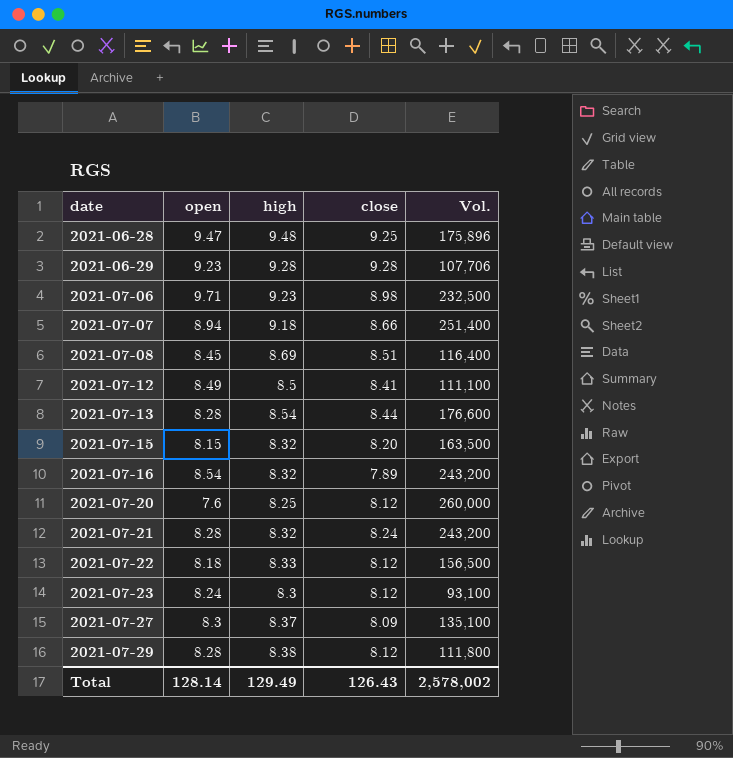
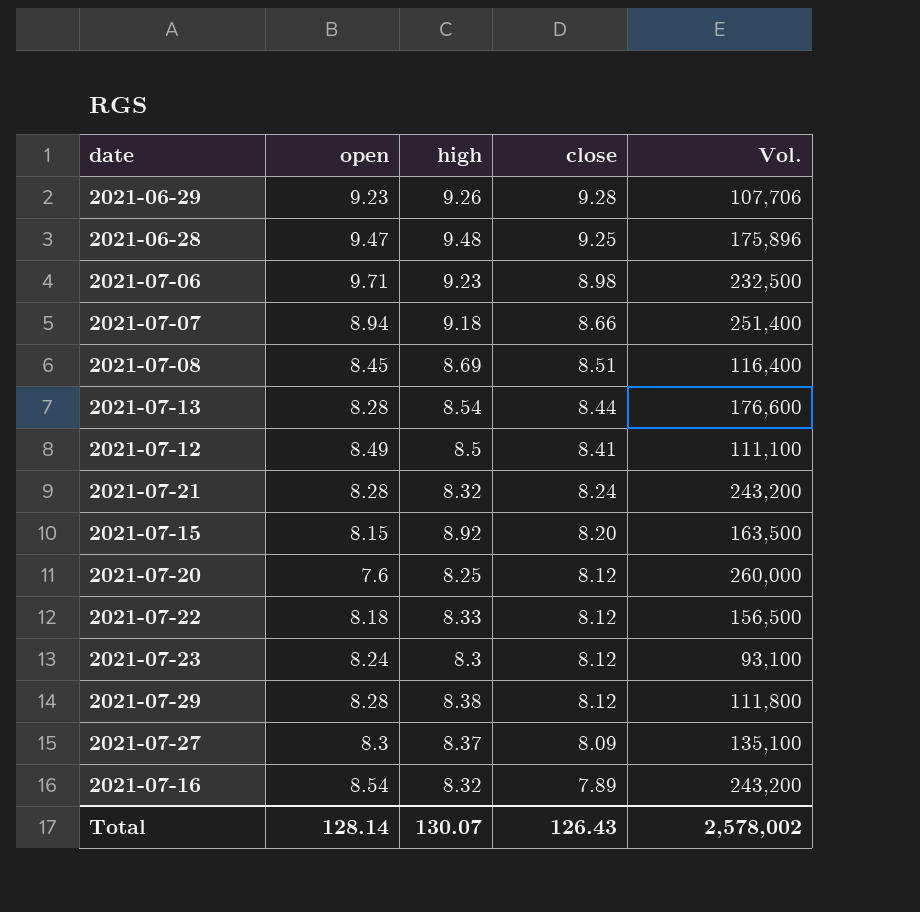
row order: date ascending -> close descending
2021-06-29 | high: 9.28 -> 9.26
2021-07-15 | high: 8.32 -> 8.92
Total | high: 129.49 -> 130.07

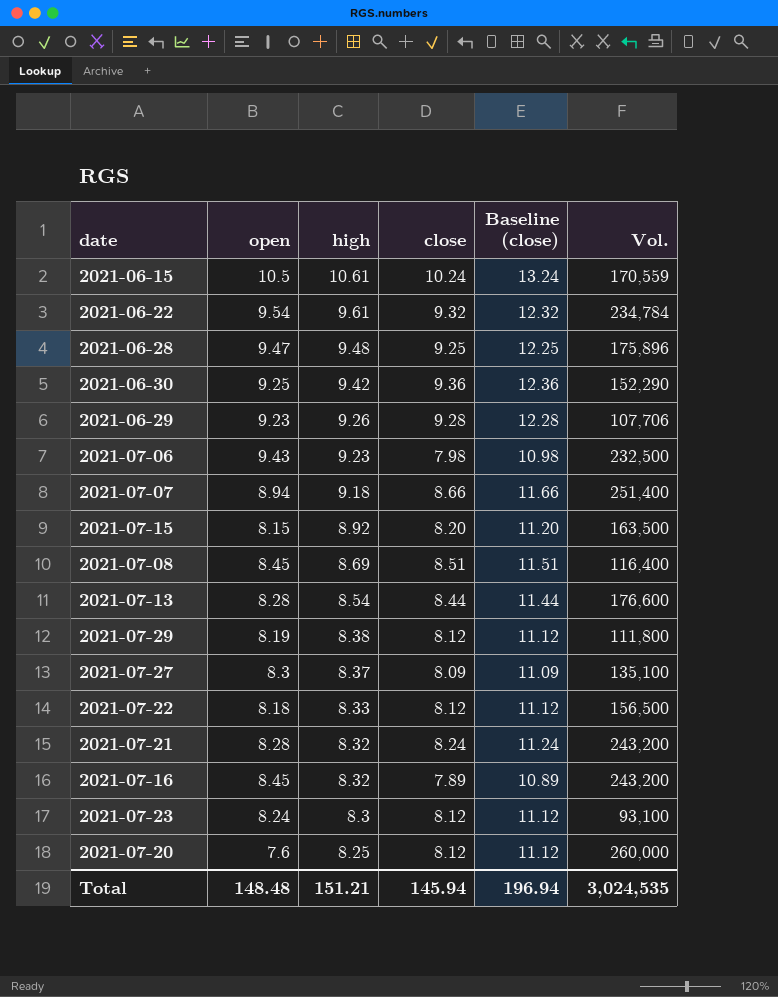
row order: close descending -> high descending
column Baseline (close) | formula: none -> [close] + 3
row 2021-07-12: 8.49 | 8.5 | 8.41 | 111,100 -> none
row 2021-06-15: none -> 10.5 | 10.61 | 10.24 | 13.24 | 170,559
row 2021-06-22: none -> 9.54 | 9.61 | 9.32 | 12.32 | 234,784
row 2021-06-30: none -> 9.25 | 9.42 | 9.36 | 12.36 | 152,290
2021-07-06 | open: 9.71 -> 9.43
2021-07-06 | close: 8.98 -> 7.98
2021-07-29 | open: 8.28 -> 8.19
2021-07-16 | open: 8.54 -> 8.45
Total | open: 128.14 -> 148.48
Total | high: 130.07 -> 151.21
Total | close: 126.43 -> 145.94
Total | Vol.: 2,578,002 -> 3,024,535

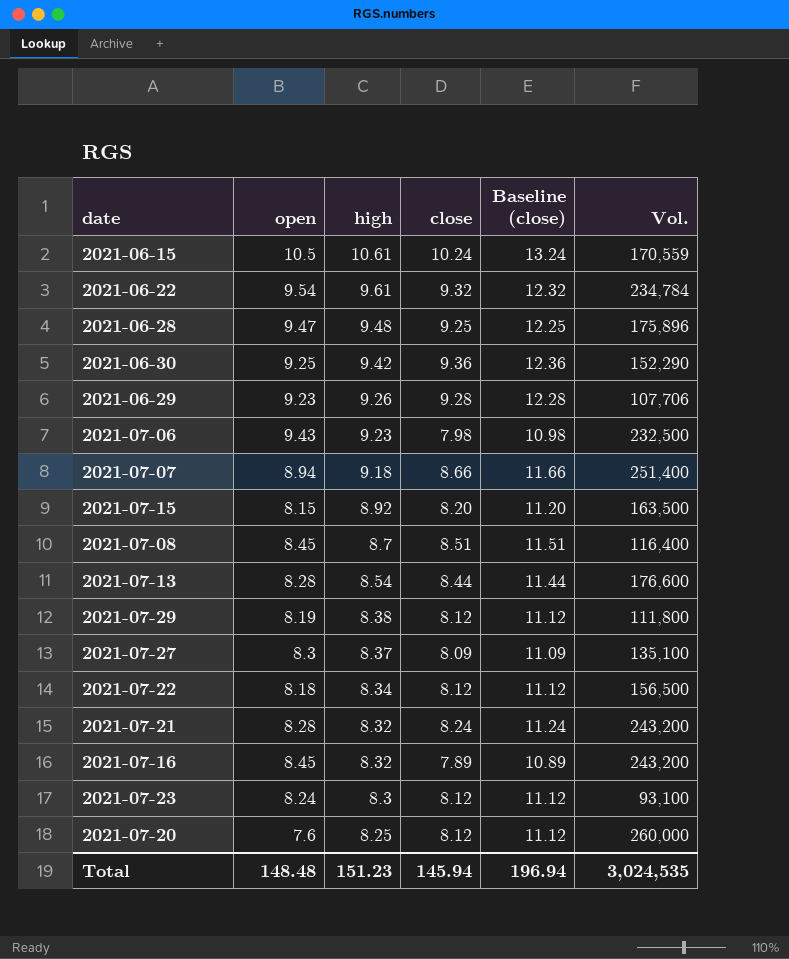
2021-07-08 | high: 8.69 -> 8.7
2021-07-22 | high: 8.33 -> 8.34
Total | high: 151.21 -> 151.23

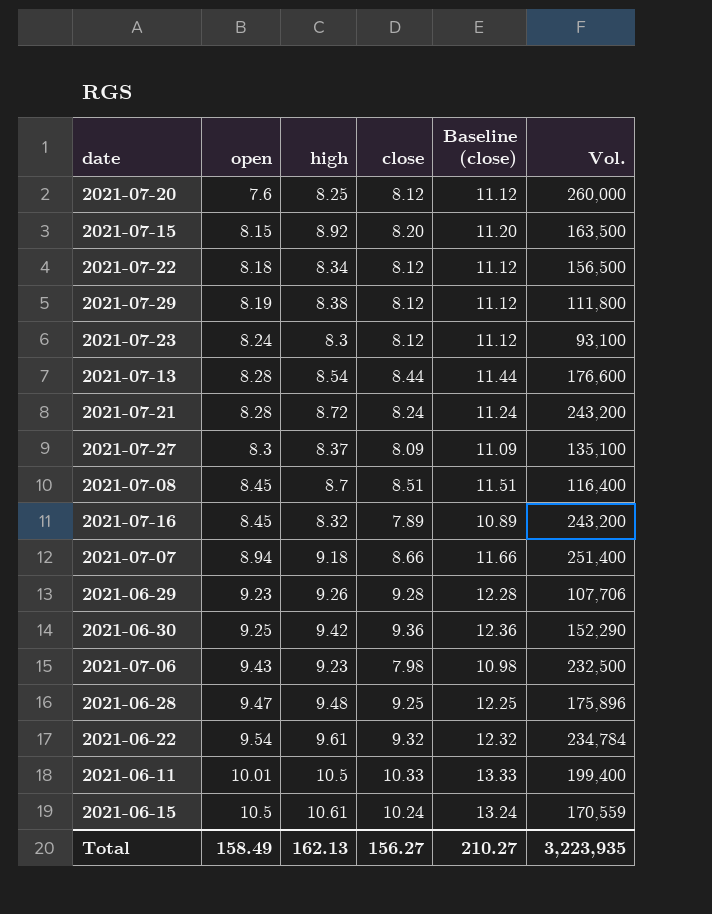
row order: high descending -> open ascending
2021-07-21 | high: 8.32 -> 8.72
row 2021-06-11: none -> 10.01 | 10.5 | 10.33 | 13.33 | 199,400
Total | open: 148.48 -> 158.49
Total | high: 151.23 -> 162.13
Total | close: 145.94 -> 156.27
Total | Baseline (close): 196.94 -> 210.27
Total | Vol.: 3,024,535 -> 3,223,935

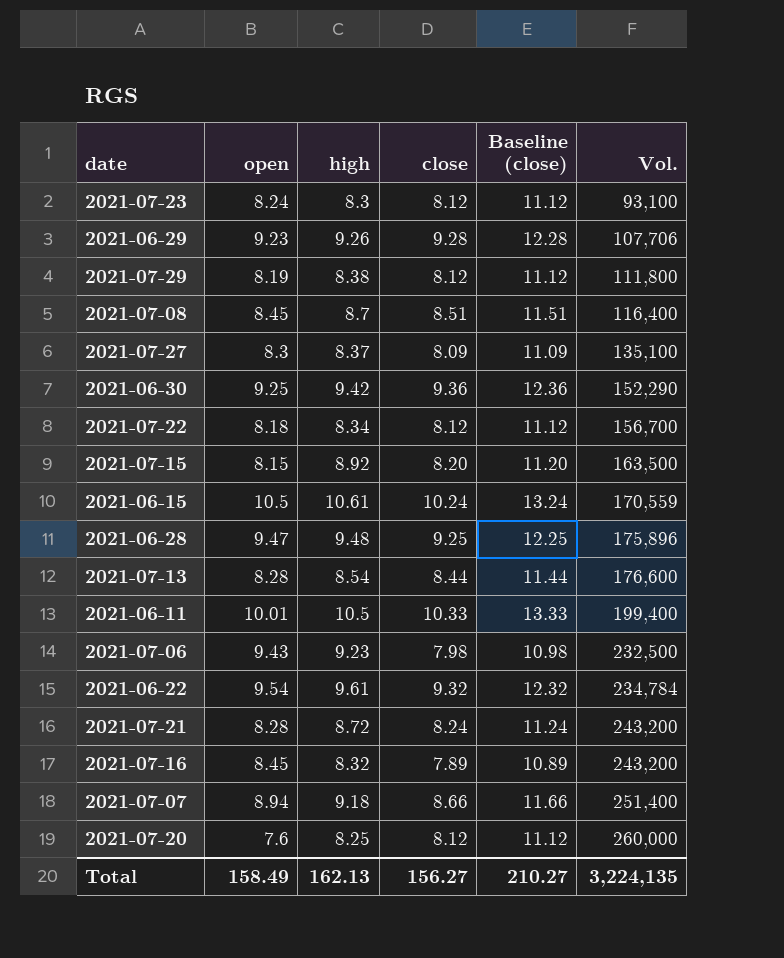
row order: open ascending -> Vol. ascending
2021-07-22 | Vol.: 156,500 -> 156,700
Total | Vol.: 3,223,935 -> 3,224,135

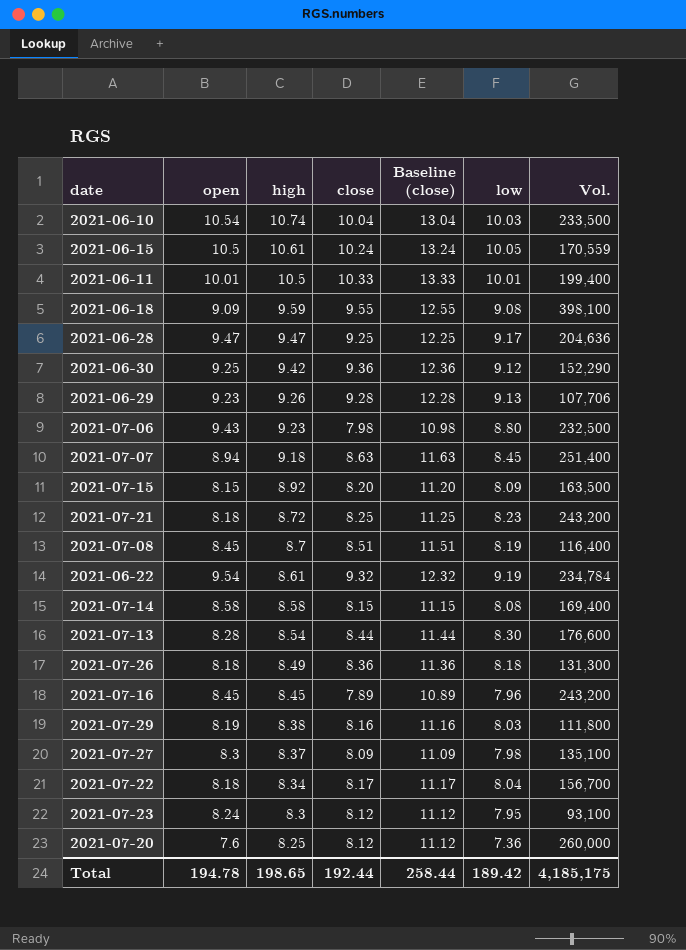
row order: Vol. ascending -> high descending
column low | position: none -> 6
row 2021-06-10: none -> 10.54 | 10.74 | 10.04 | 13.04 | 10.03 | 233,500
row 2021-06-18: none -> 9.09 | 9.59 | 9.55 | 12.55 | 9.08 | 398,100
2021-06-28 | high: 9.48 -> 9.47
2021-06-28 | Vol.: 175,896 -> 204,636
2021-07-07 | close: 8.66 -> 8.63
2021-07-07 | Baseline (close): 11.66 -> 11.63
2021-07-21 | open: 8.28 -> 8.18
2021-07-21 | close: 8.24 -> 8.25
2021-07-21 | Baseline (close): 11.24 -> 11.25
2021-06-22 | high: 9.61 -> 8.61
row 2021-07-14: none -> 8.58 | 8.58 | 8.15 | 11.15 | 8.08 | 169,400
row 2021-07-26: none -> 8.18 | 8.49 | 8.36 | 11.36 | 8.18 | 131,300
2021-07-16 | high: 8.32 -> 8.45
2021-07-29 | close: 8.12 -> 8.16
2021-07-29 | Baseline (close): 11.12 -> 11.16
2021-07-22 | close: 8.12 -> 8.17
2021-07-22 | Baseline (close): 11.12 -> 11.17
Total | open: 158.49 -> 194.78
Total | high: 162.13 -> 198.65
Total | close: 156.27 -> 192.44
Total | Baseline (close): 210.27 -> 258.44
Total | Vol.: 3,224,135 -> 4,185,175

